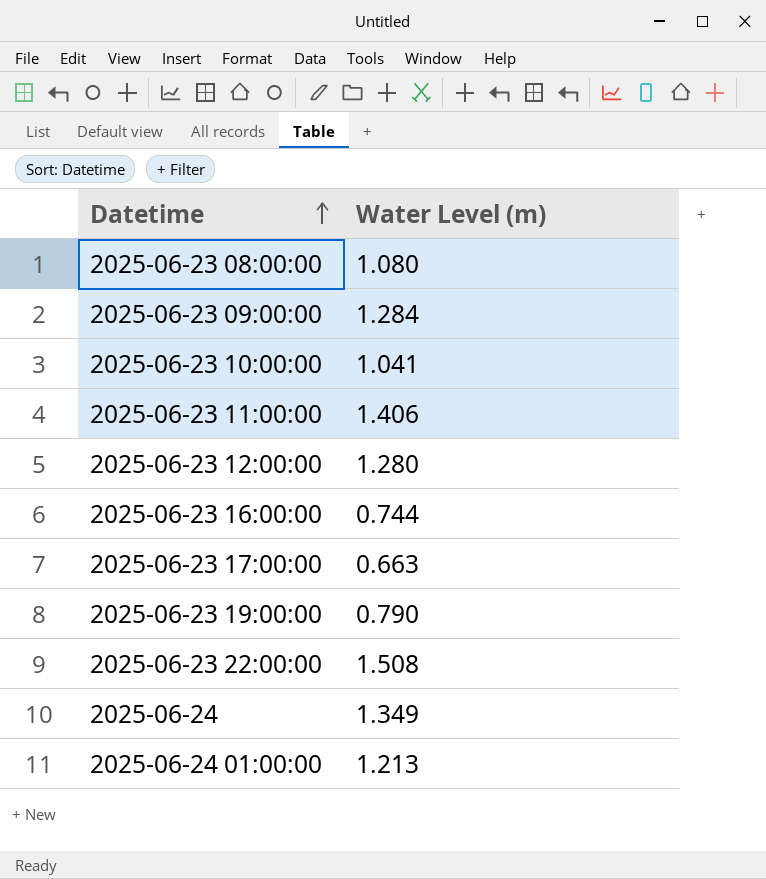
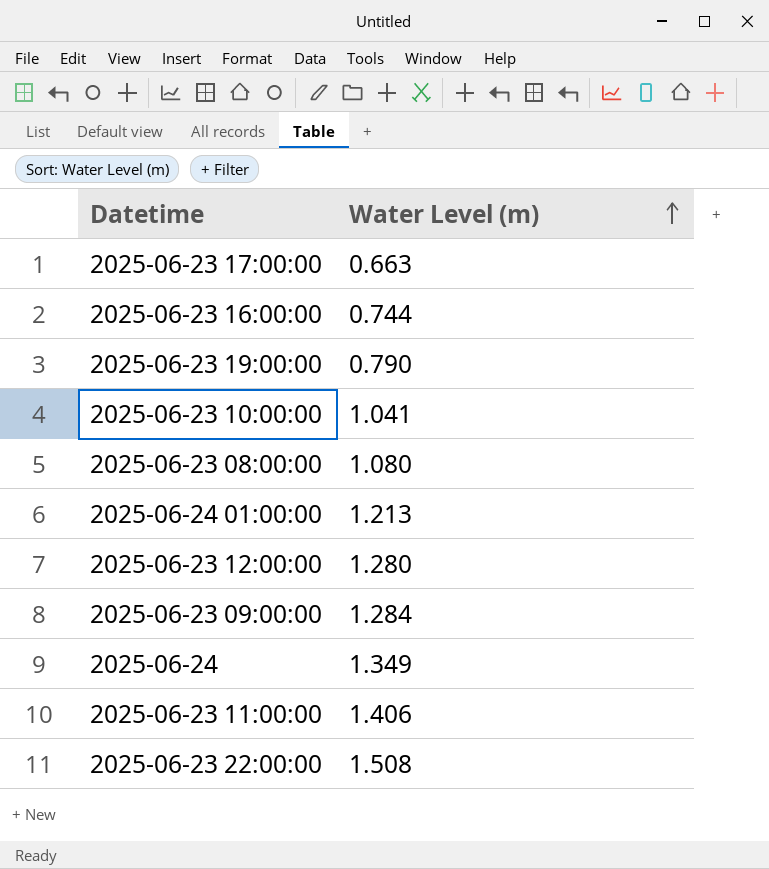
row order: Datetime ascending -> Water Level (m) ascending

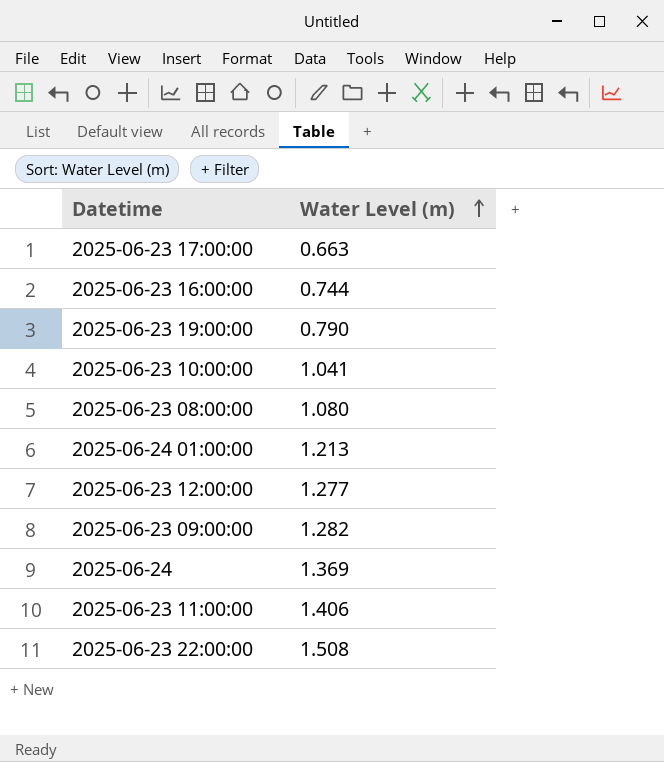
2025-06-23 12:00:00 | Water Level (m): 1.280 -> 1.277
2025-06-23 09:00:00 | Water Level (m): 1.284 -> 1.282
2025-06-24 | Water Level (m): 1.349 -> 1.369

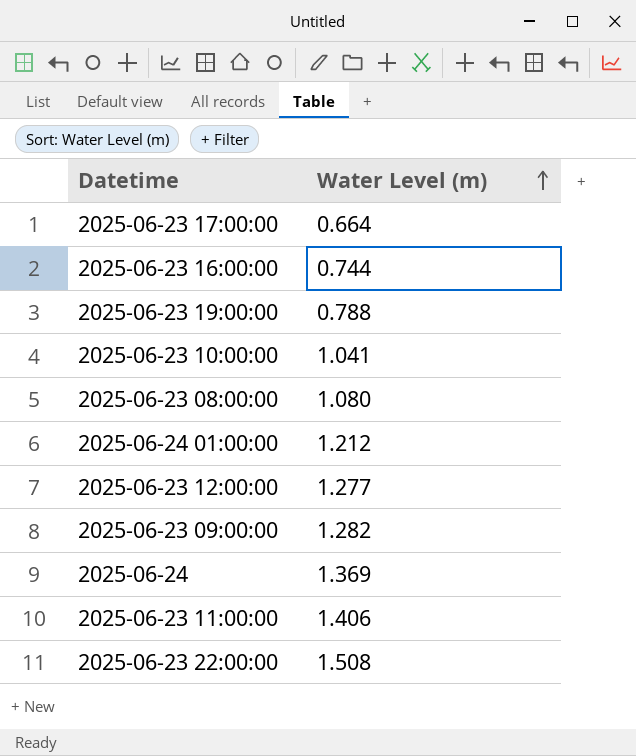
2025-06-23 17:00:00 | Water Level (m): 0.663 -> 0.664
2025-06-23 19:00:00 | Water Level (m): 0.790 -> 0.788
2025-06-24 01:00:00 | Water Level (m): 1.213 -> 1.212

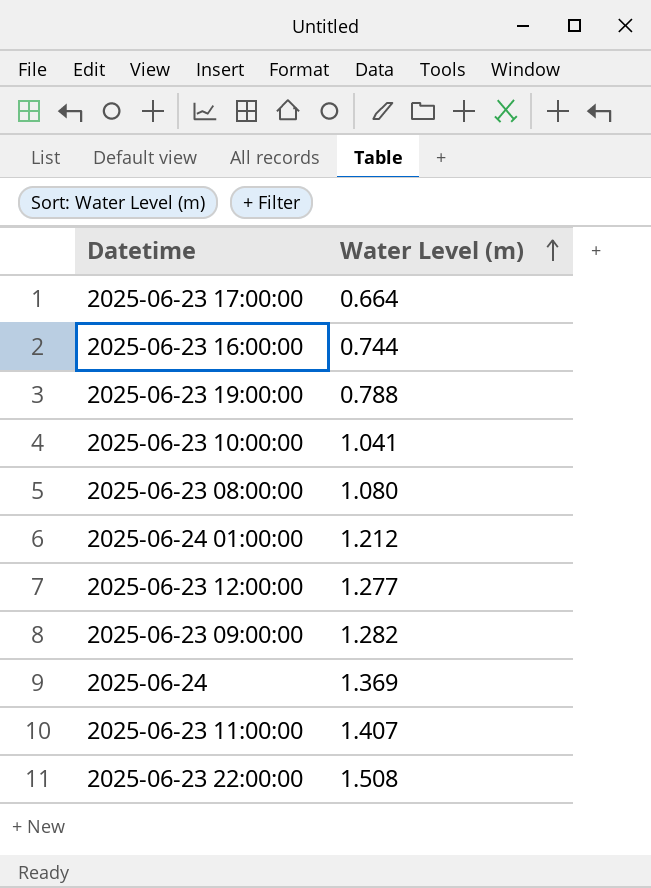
2025-06-23 11:00:00 | Water Level (m): 1.406 -> 1.407

